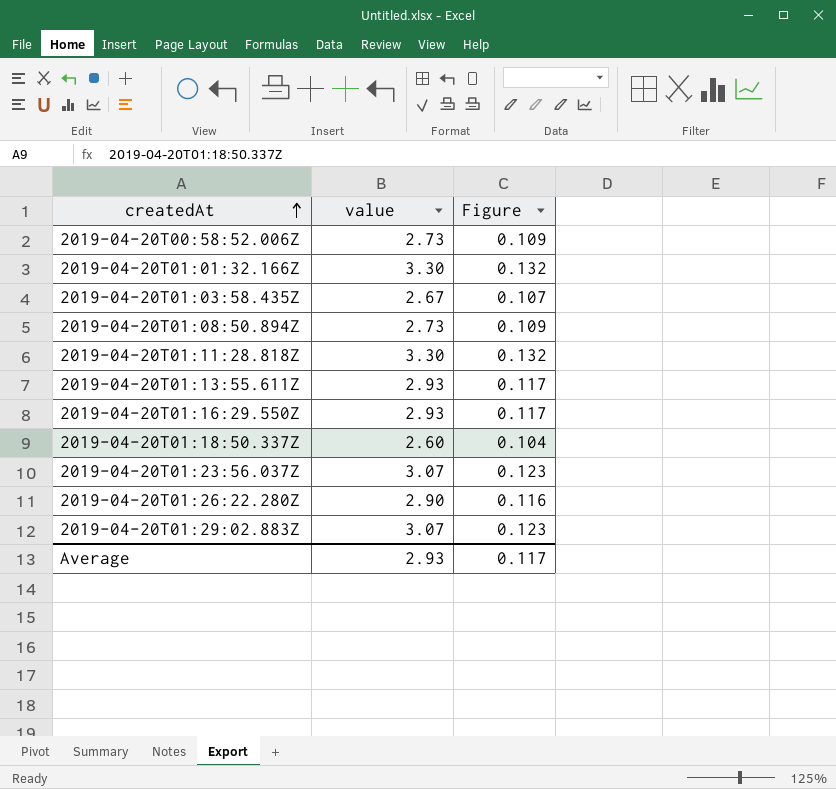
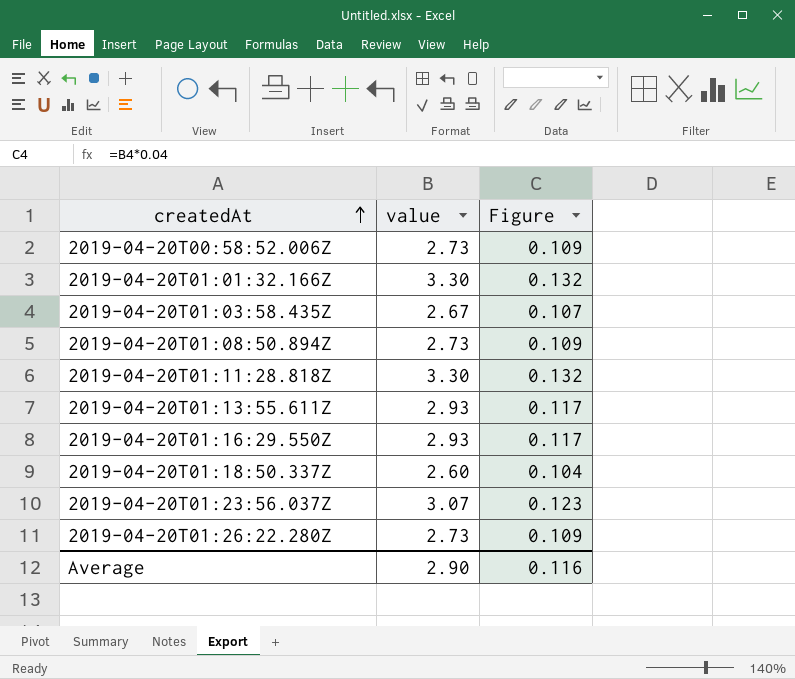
row 2019-04-20T01:29:02.883Z: 3.07 | 0.123 -> none
2019-04-20T01:26:22.280Z | value: 2.90 -> 2.73
2019-04-20T01:26:22.280Z | Figure: 0.116 -> 0.109
Average | value: 2.93 -> 2.90
Average | Figure: 0.117 -> 0.116

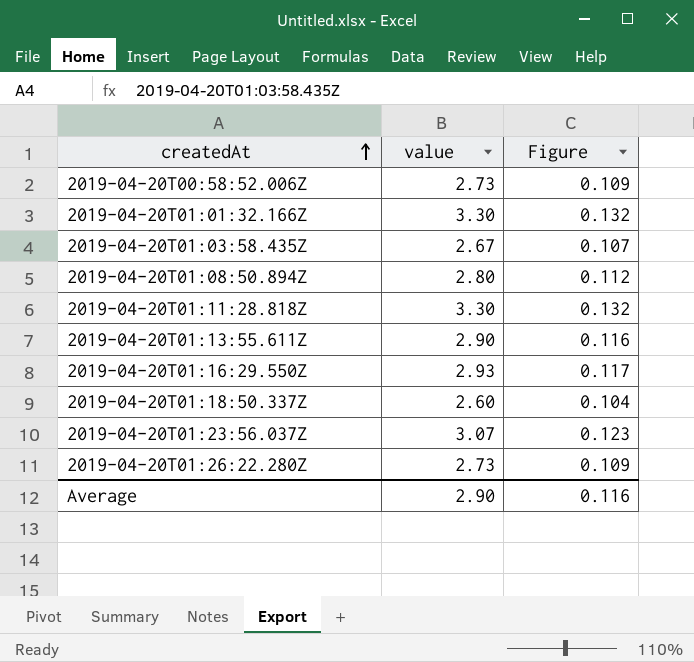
2019-04-20T01:08:50.894Z | value: 2.73 -> 2.80
2019-04-20T01:08:50.894Z | Figure: 0.109 -> 0.112
2019-04-20T01:13:55.611Z | value: 2.93 -> 2.90
2019-04-20T01:13:55.611Z | Figure: 0.117 -> 0.116

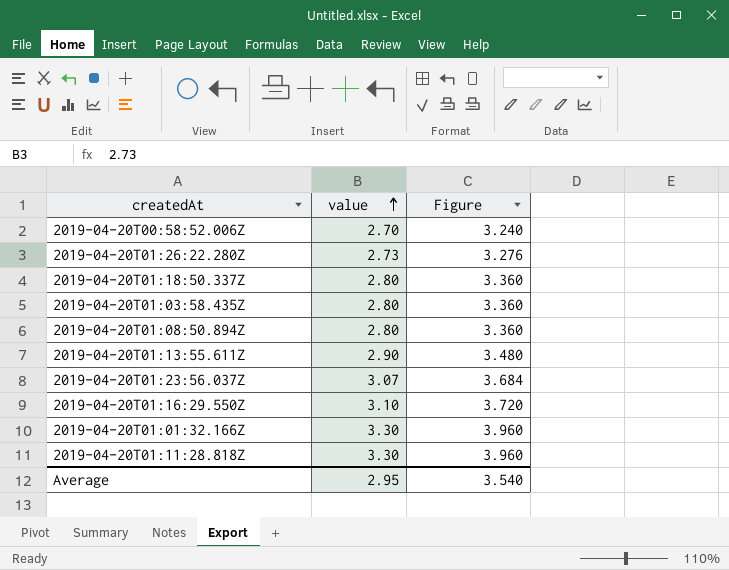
row order: createdAt ascending -> value ascending
column Figure | formula: [value] * 0.04 -> [value] * 1.2
2019-04-20T00:58:52.006Z | value: 2.73 -> 2.70
2019-04-20T01:18:50.337Z | value: 2.60 -> 2.80
2019-04-20T01:03:58.435Z | value: 2.67 -> 2.80
2019-04-20T01:16:29.550Z | value: 2.93 -> 3.10
Average | value: 2.90 -> 2.95
Average | Figure: 0.116 -> 3.540

